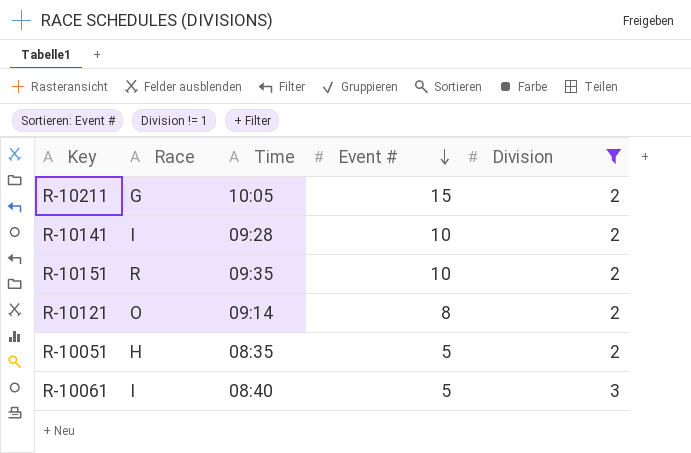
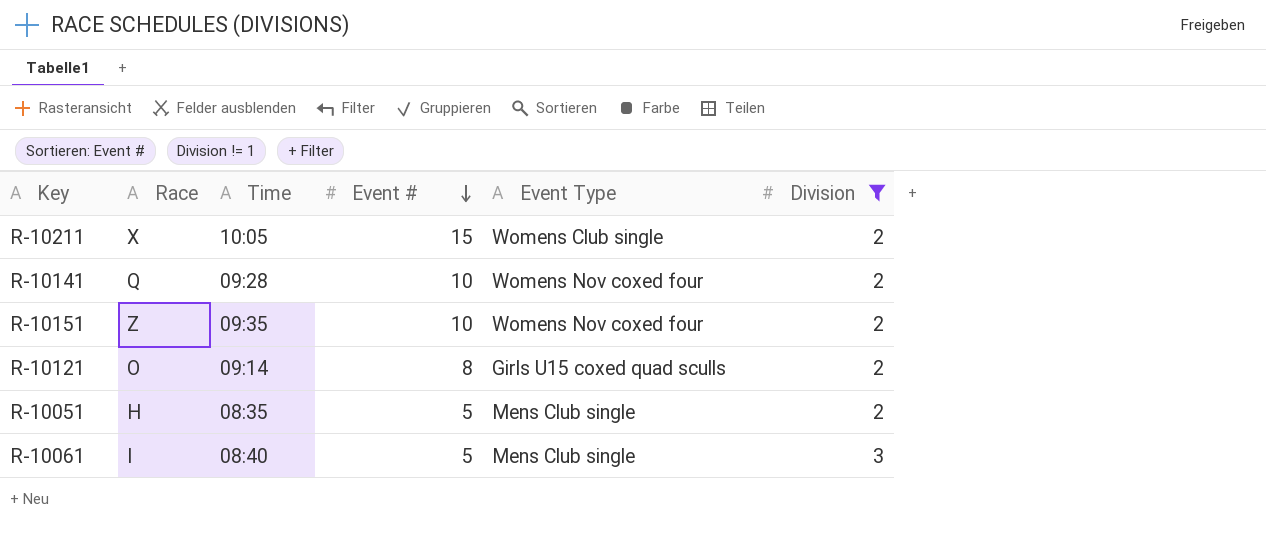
column Event Type | position: none -> 5
R-10211 | Race: G -> X
R-10141 | Race: I -> Q
R-10151 | Race: R -> Z

